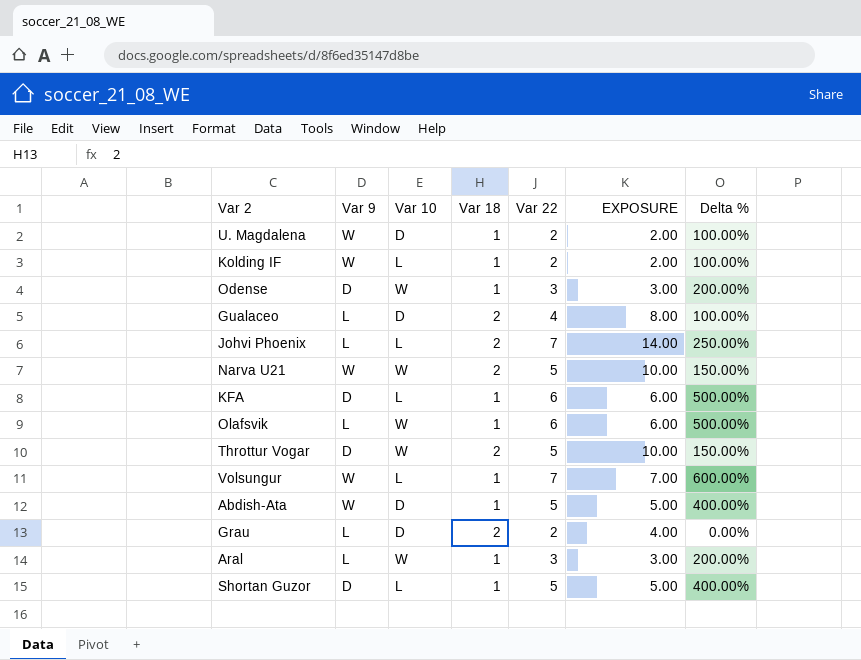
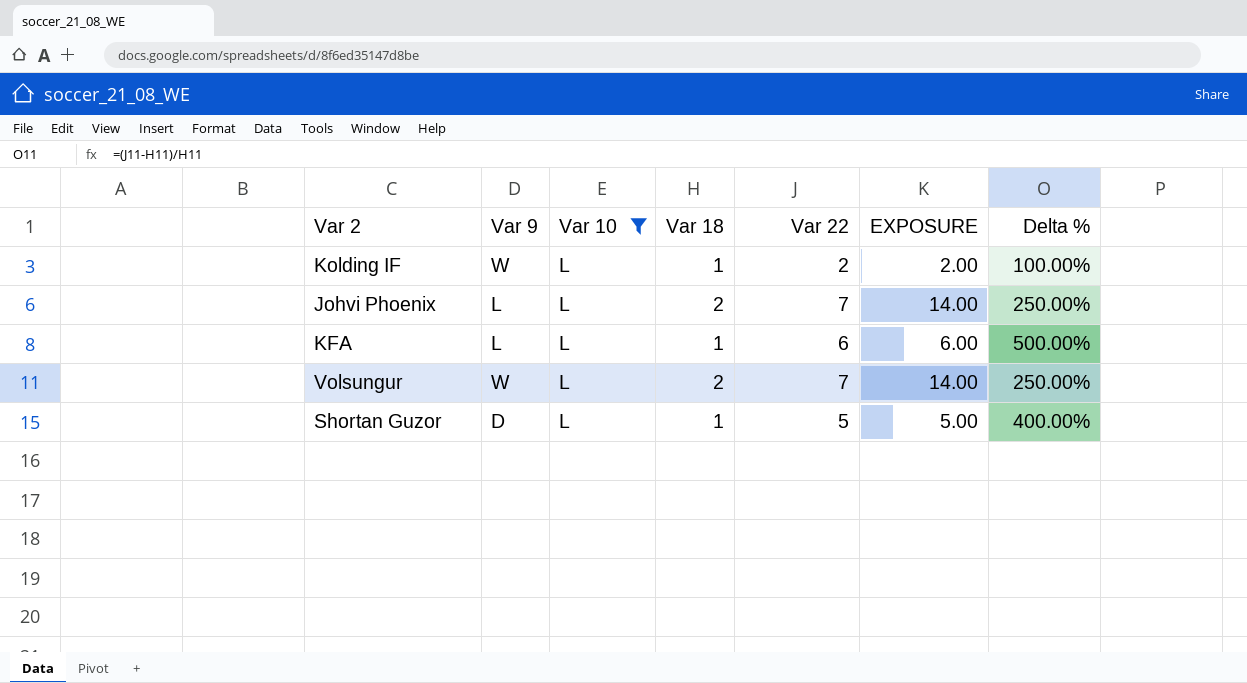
filter: none -> Var 10 = L
KFA | Var 9: D -> L
Volsungur | Var 18: 1 -> 2
Volsungur | EXPOSURE: 7.00 -> 14.00
Volsungur | Delta %: 600.00% -> 250.00%

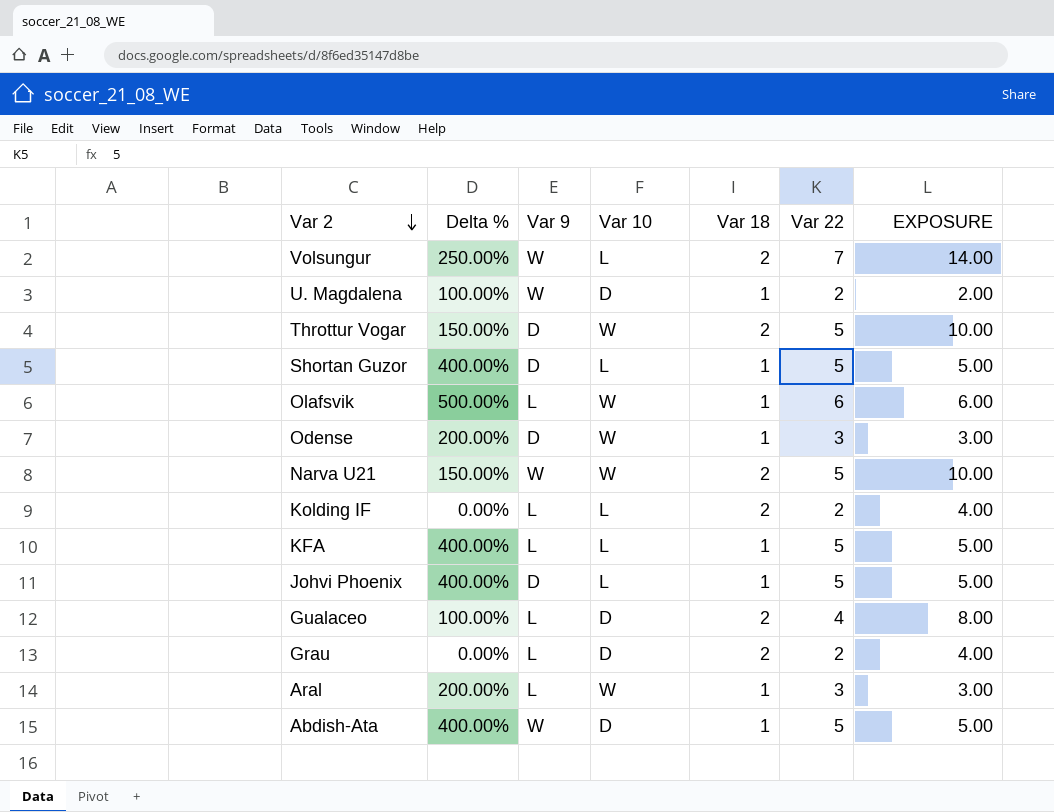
filter: Var 10 = L -> none
row order: none -> Var 2 descending
column Delta % | position: 7 -> 2
Kolding IF | Delta %: 100.00% -> 0.00%
Kolding IF | Var 9: W -> L
Kolding IF | Var 18: 1 -> 2
Kolding IF | EXPOSURE: 2.00 -> 4.00
KFA | Delta %: 500.00% -> 400.00%
KFA | Var 22: 6 -> 5
KFA | EXPOSURE: 6.00 -> 5.00
Johvi Phoenix | Delta %: 250.00% -> 400.00%
Johvi Phoenix | Var 9: L -> D
Johvi Phoenix | Var 18: 2 -> 1
Johvi Phoenix | Var 22: 7 -> 5
Johvi Phoenix | EXPOSURE: 14.00 -> 5.00

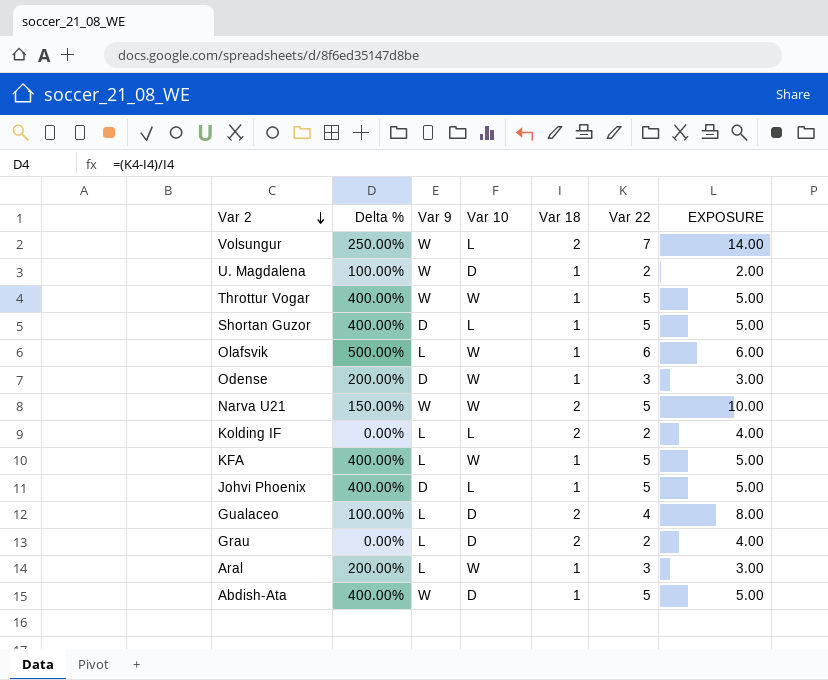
Throttur Vogar | Delta %: 150.00% -> 400.00%
Throttur Vogar | Var 9: D -> W
Throttur Vogar | Var 18: 2 -> 1
Throttur Vogar | EXPOSURE: 10.00 -> 5.00
KFA | Var 10: L -> W

